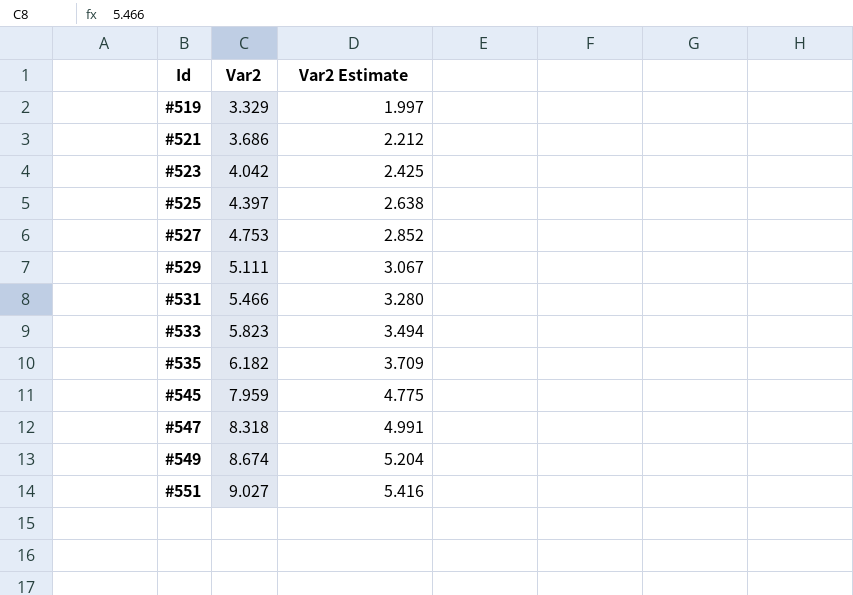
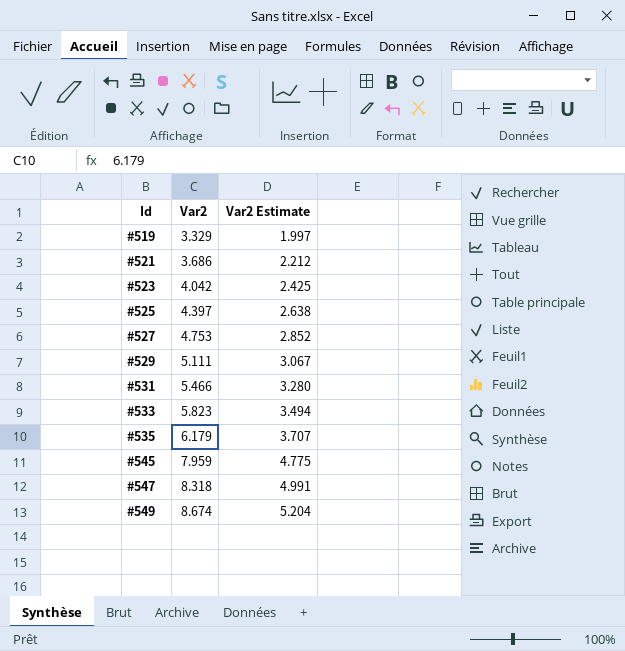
row #551: 9.027 | 5.416 -> none
#535 | Var2: 6.182 -> 6.179
#535 | Var2 Estimate: 3.709 -> 3.707

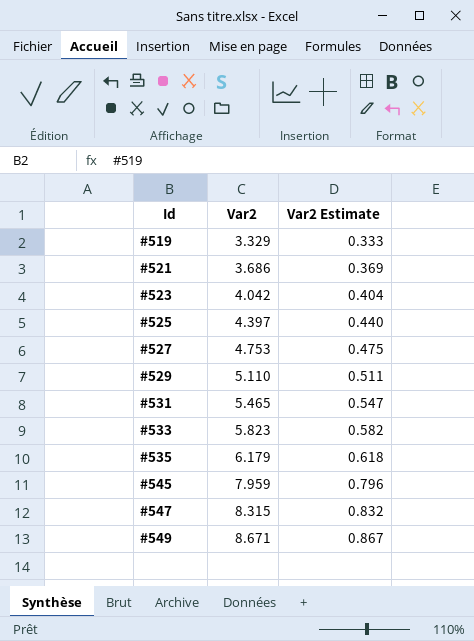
column Var2 Estimate | formula: [Var2] * 0.6 -> [Var2] * 0.1
#529 | Var2: 5.111 -> 5.110
#531 | Var2: 5.466 -> 5.465
#547 | Var2: 8.318 -> 8.315
#549 | Var2: 8.674 -> 8.671

